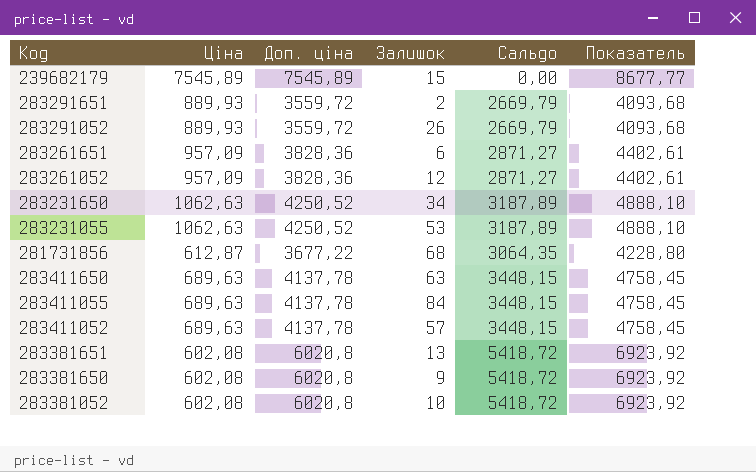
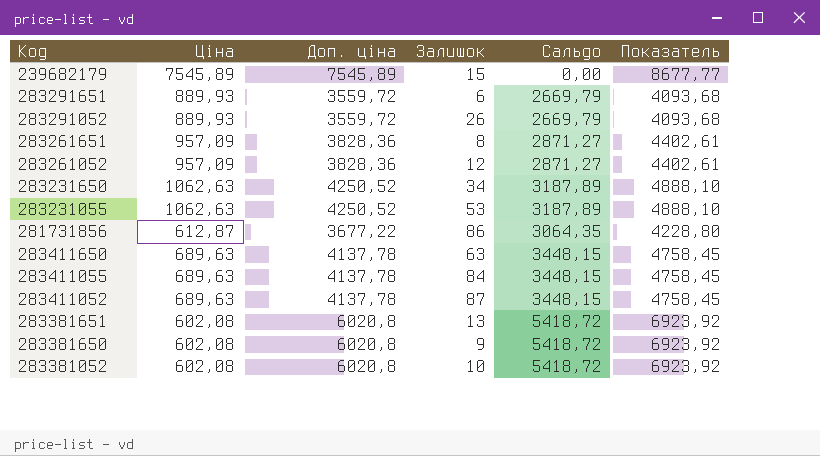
283291651 | Залишок: 2 -> 6
283261651 | Залишок: 6 -> 8
281731856 | Залишок: 68 -> 86
283411052 | Залишок: 57 -> 87

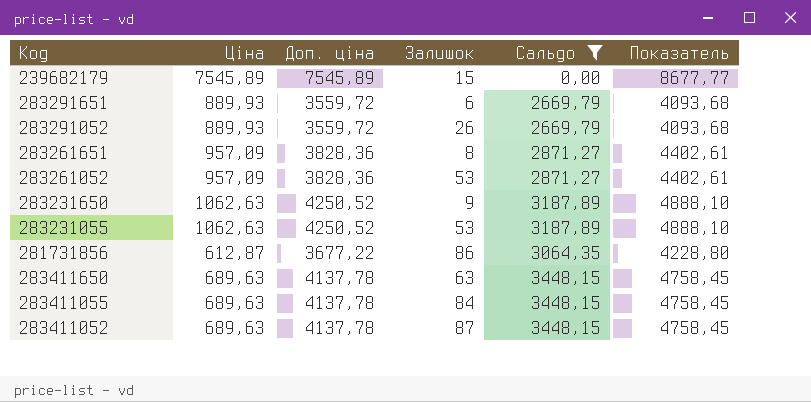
filter: none -> Сальдо != 5418,72
283261052 | Залишок: 12 -> 53
283231650 | Залишок: 34 -> 9

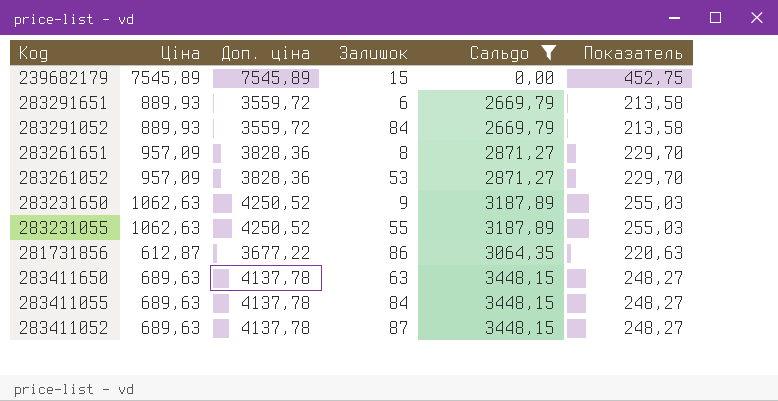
column Показатель | formula: [Доп. ціна] * 1,15 -> [Доп. ціна] * 0,06
283291052 | Залишок: 26 -> 84
283231055 | Залишок: 53 -> 55

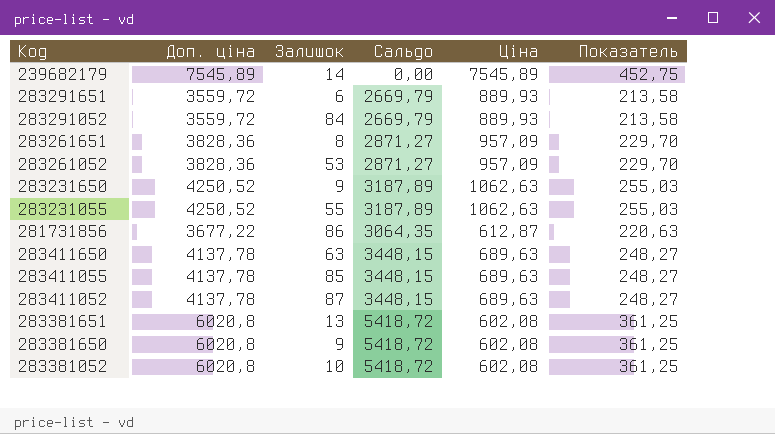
filter: Сальдо != 5418,72 -> none
column Ціна | position: 2 -> 5
239682179 | Залишок: 15 -> 14
283411055 | Залишок: 84 -> 85

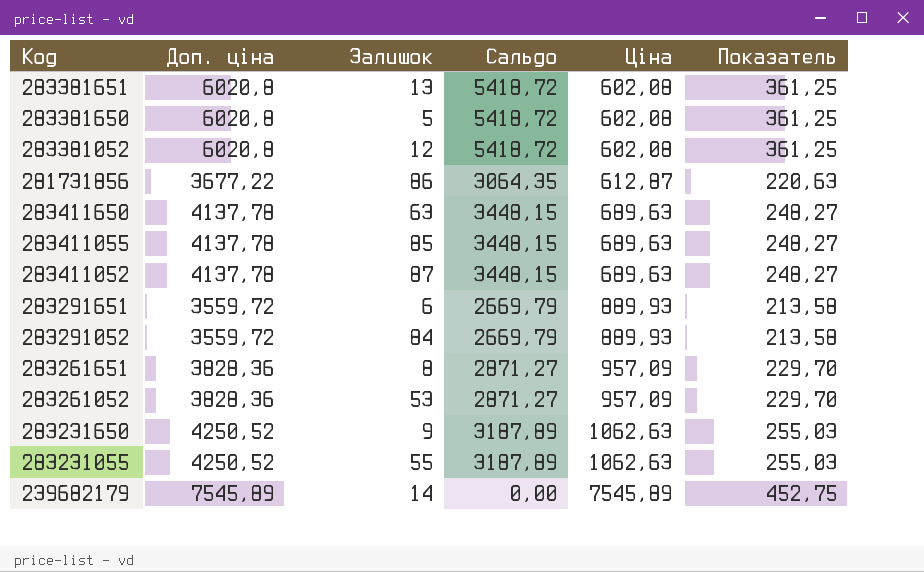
row order: none -> Ціна ascending
283381650 | Залишок: 9 -> 5
283381052 | Залишок: 10 -> 12

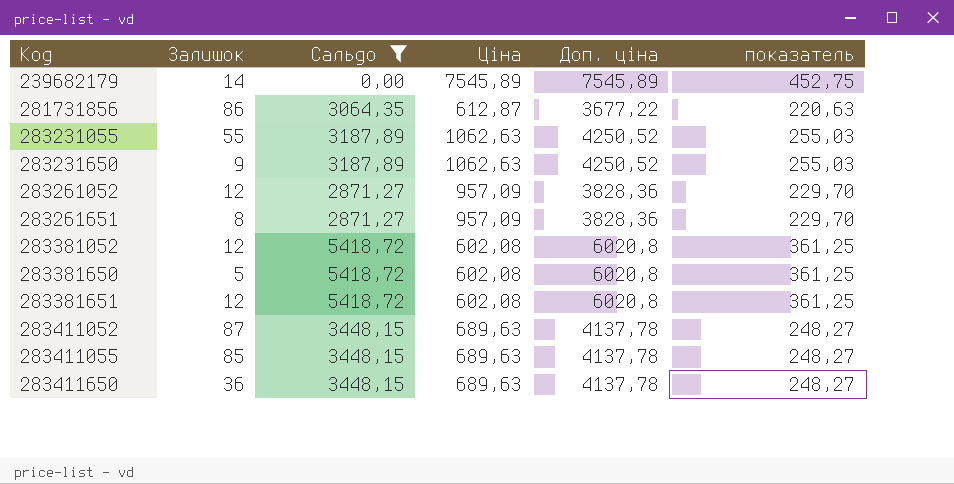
filter: none -> Сальдо != 2669,79
row order: Ціна ascending -> Код ascending
column Доп. ціна | position: 2 -> 5
column name: Показатель -> показатель
283261052 | Залишок: 53 -> 12
283381651 | Залишок: 13 -> 12
283411650 | Залишок: 63 -> 36

